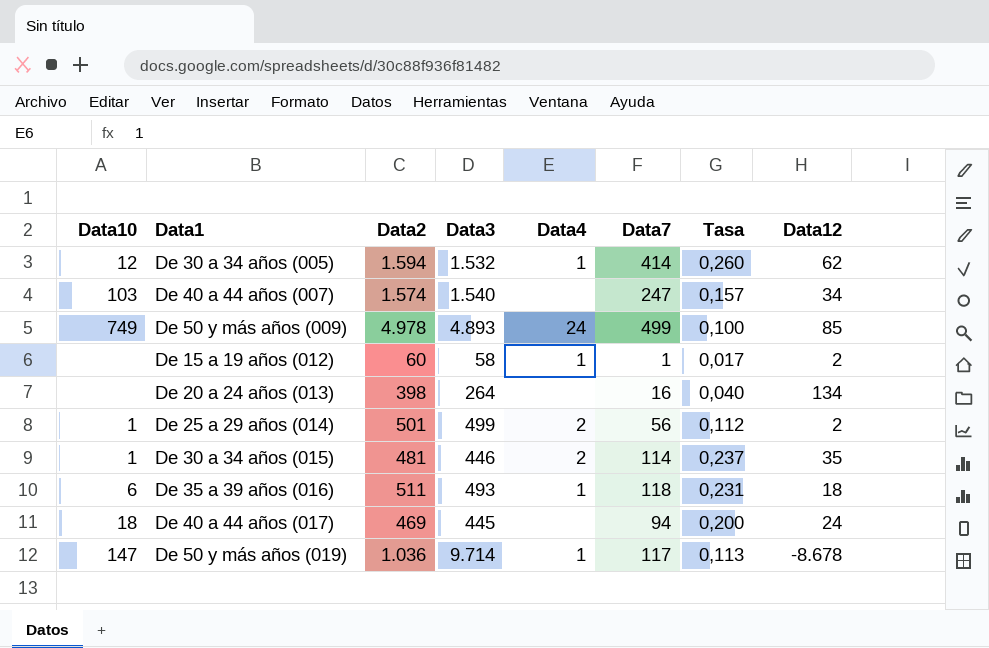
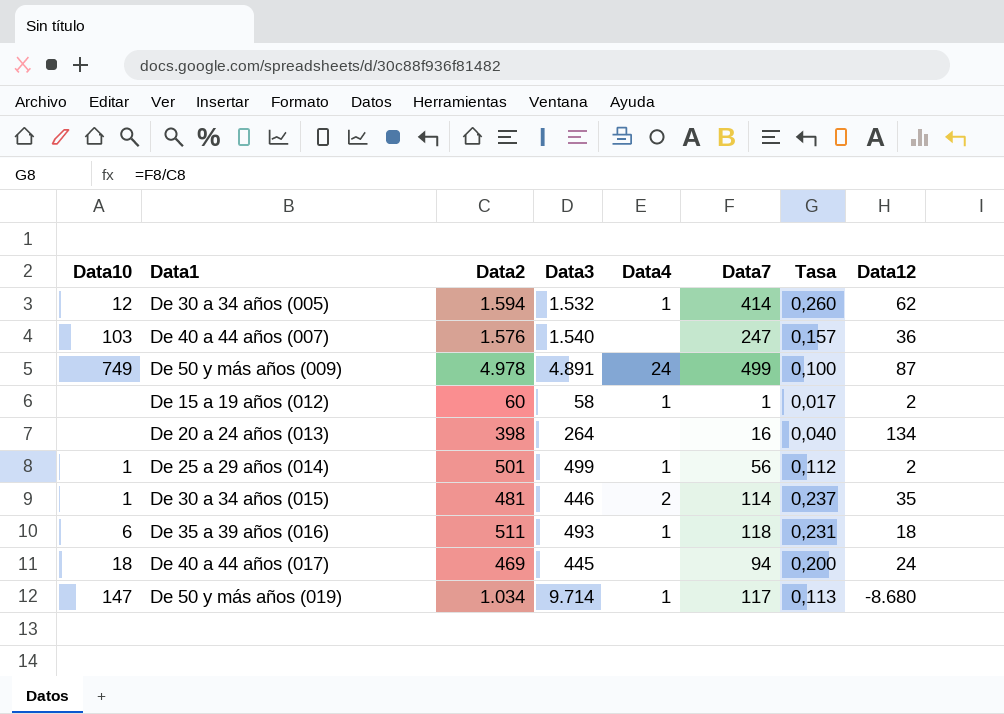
De 40 a 44 años (007) | Data2: 1.574 -> 1.576
De 40 a 44 años (007) | Data12: 34 -> 36
De 50 y más años (009) | Data3: 4.893 -> 4.891
De 50 y más años (009) | Data12: 85 -> 87
De 25 a 29 años (014) | Data4: 2 -> 1
De 50 y más años (019) | Data2: 1.036 -> 1.034
De 50 y más años (019) | Data12: -8.678 -> -8.680

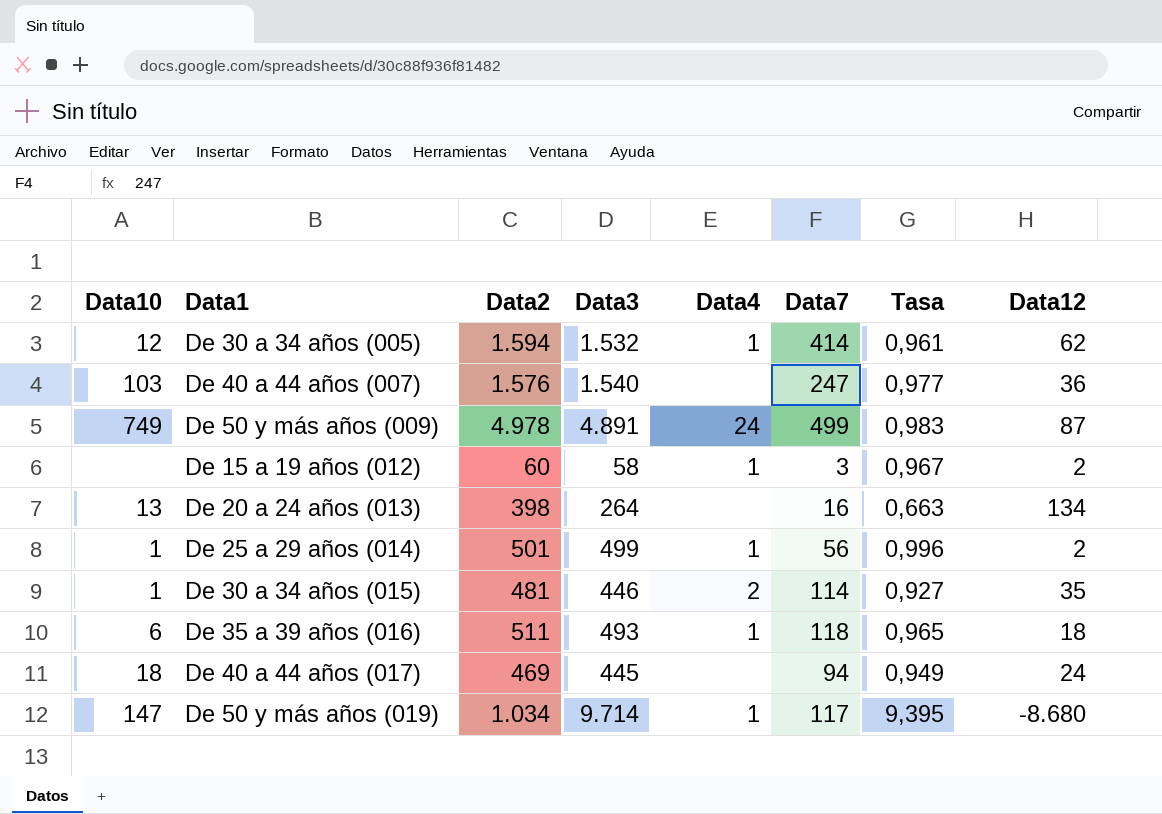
column Tasa | formula: [Data7] / [Data2] -> [Data3] / [Data2]
De 15 a 19 años (012) | Data7: 1 -> 3
De 20 a 24 años (013) | Data10: none -> 13

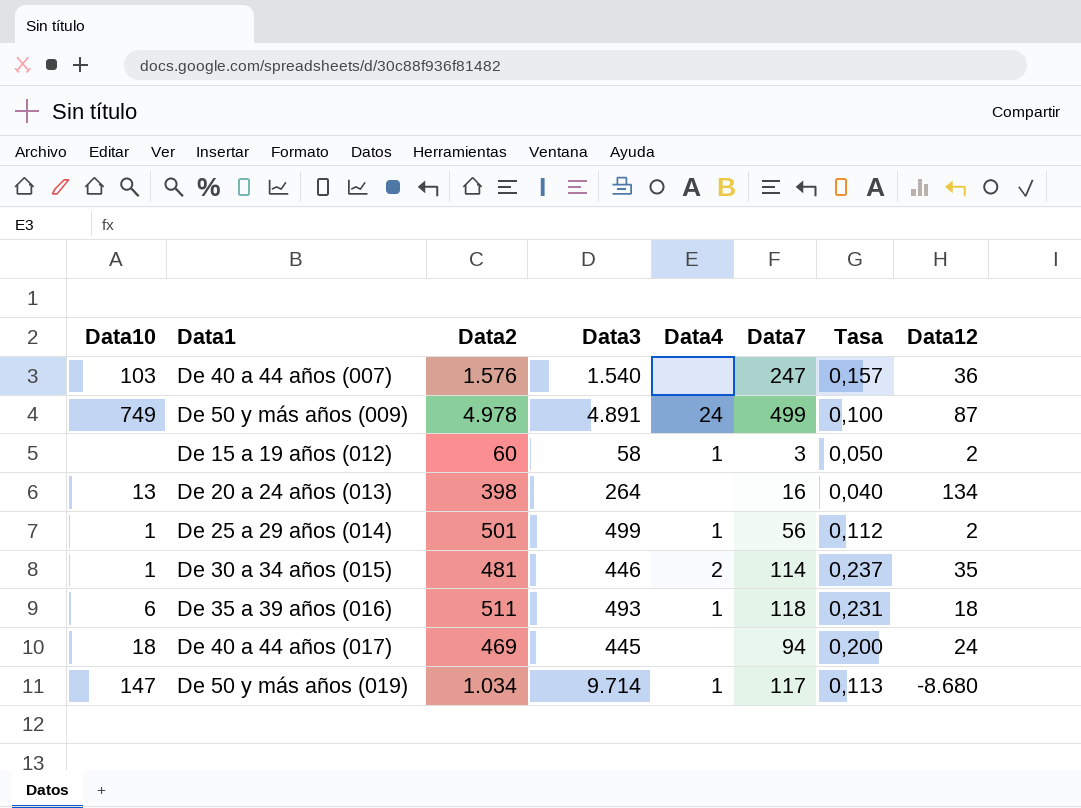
column Tasa | formula: [Data3] / [Data2] -> [Data7] / [Data2]
row De 30 a 34 años (005): 12 | 1.594 | 1.532 | 1 | 414 | 0,961 | 62 -> none

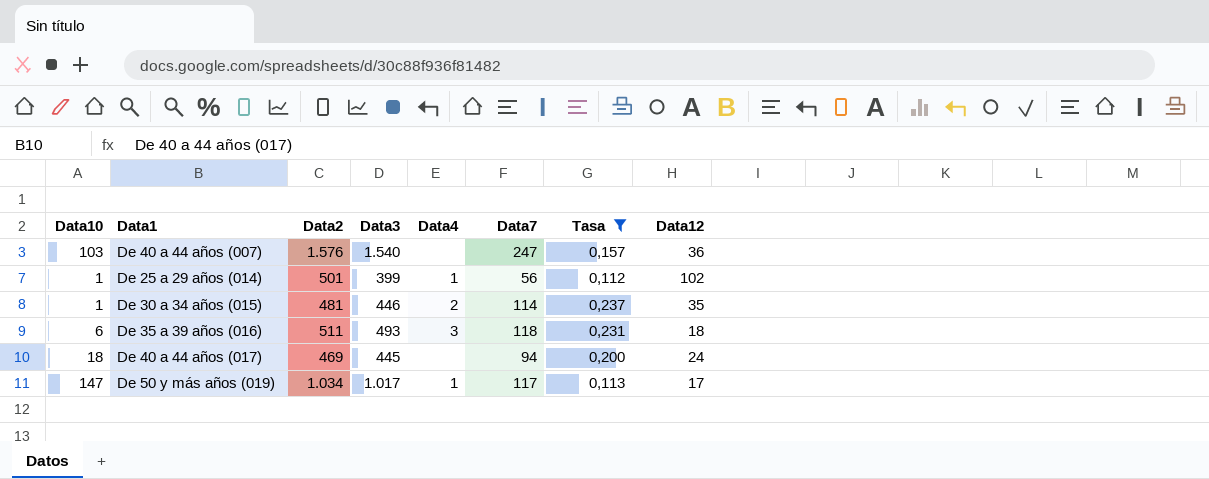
filter: none -> Tasa >= 0,112
De 25 a 29 años (014) | Data3: 499 -> 399
De 25 a 29 años (014) | Data12: 2 -> 102
De 35 a 39 años (016) | Data4: 1 -> 3
De 50 y más años (019) | Data3: 9.714 -> 1.017
De 50 y más años (019) | Data12: -8.680 -> 17

